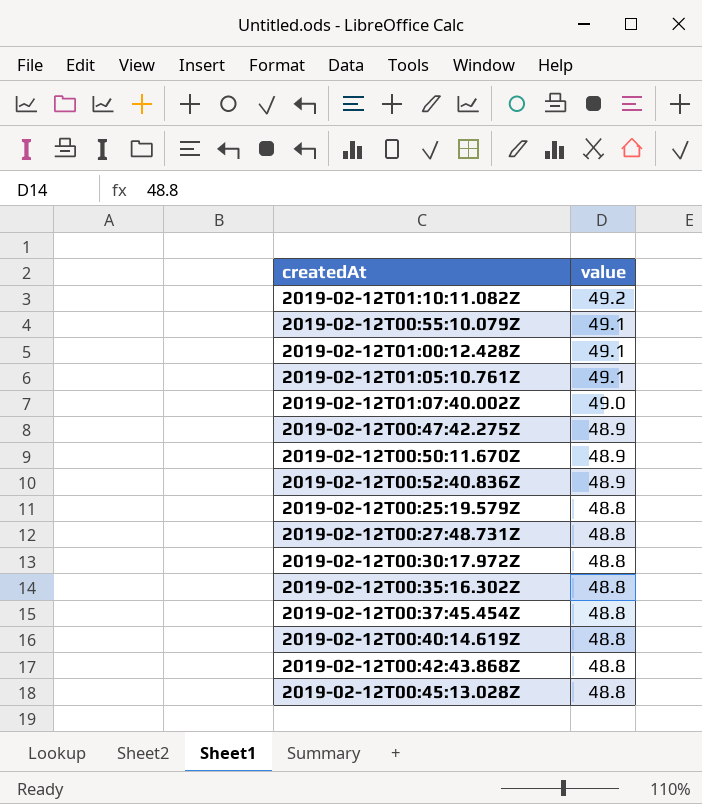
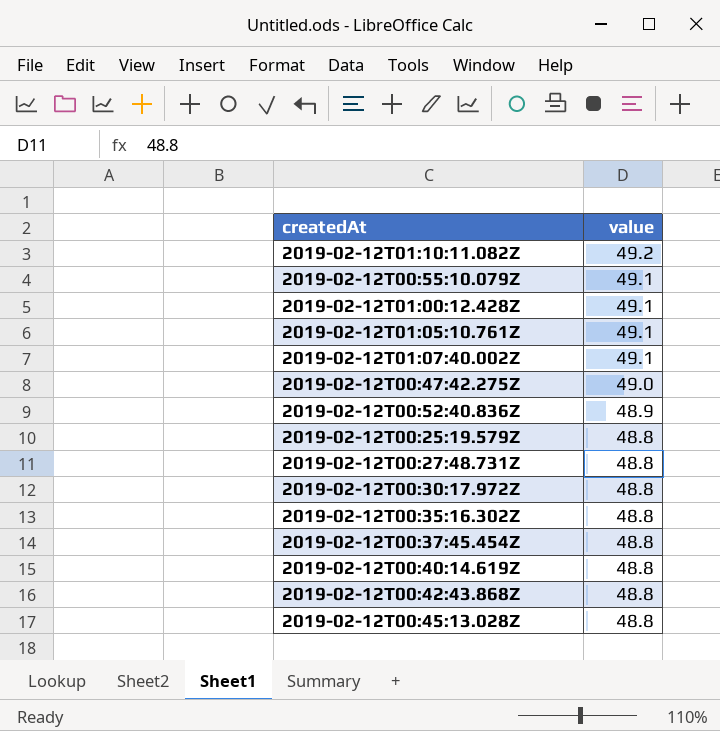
row 2019-02-12T00:50:11.670Z: 48.9 -> none
2019-02-12T01:07:40.002Z | value: 49.0 -> 49.1
2019-02-12T00:47:42.275Z | value: 48.9 -> 49.0

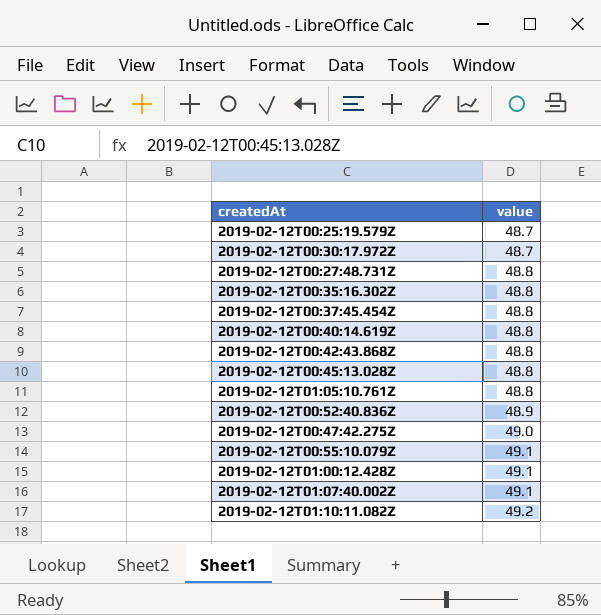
row order: value descending -> value ascending
2019-02-12T00:25:19.579Z | value: 48.8 -> 48.7
2019-02-12T00:30:17.972Z | value: 48.8 -> 48.7
2019-02-12T01:05:10.761Z | value: 49.1 -> 48.8

